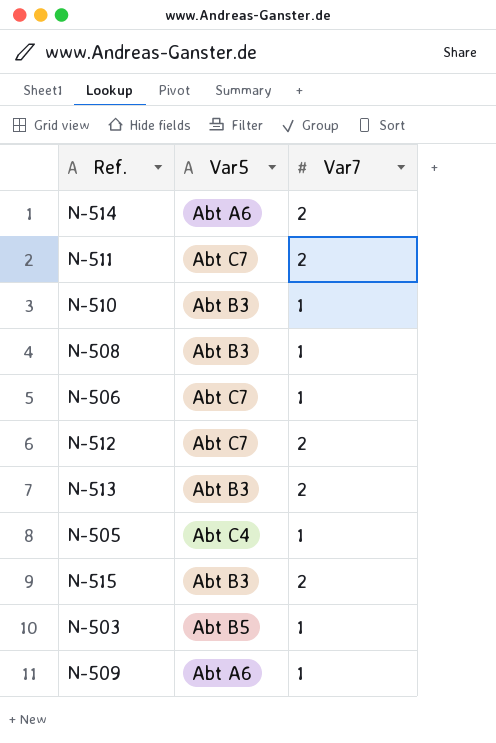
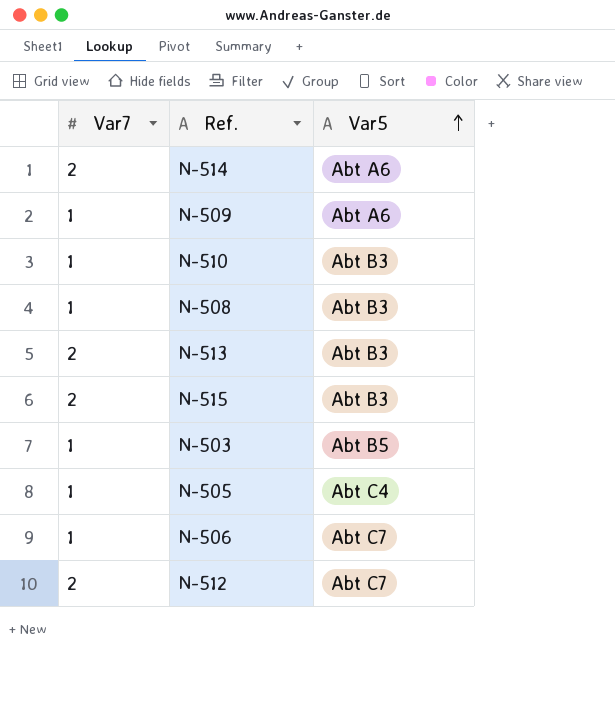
row order: none -> Var5 ascending
column Var7 | position: 3 -> 1
row N-511: Abt C7 | 2 -> none

